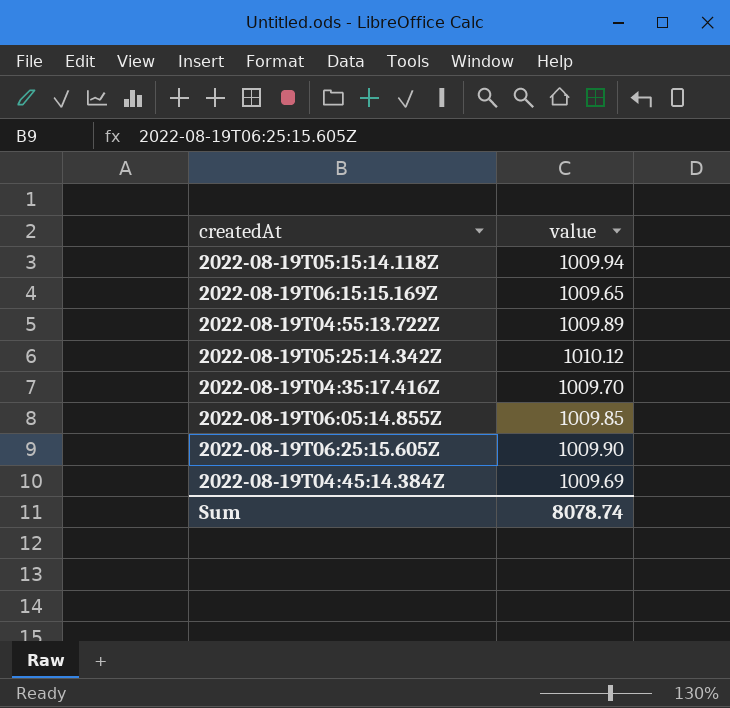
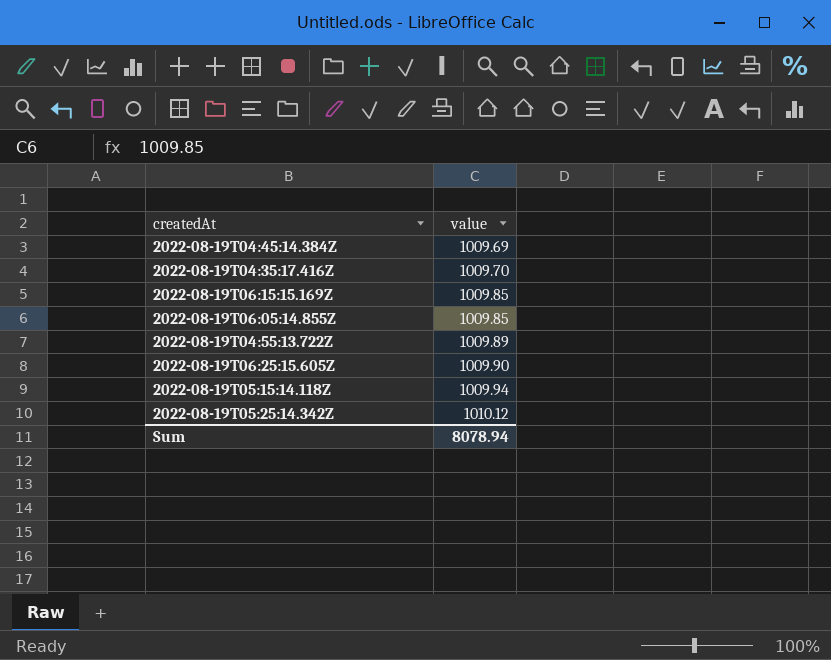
row order: none -> value ascending
2022-08-19T06:15:15.169Z | value: 1009.65 -> 1009.85
Sum | value: 8078.74 -> 8078.94

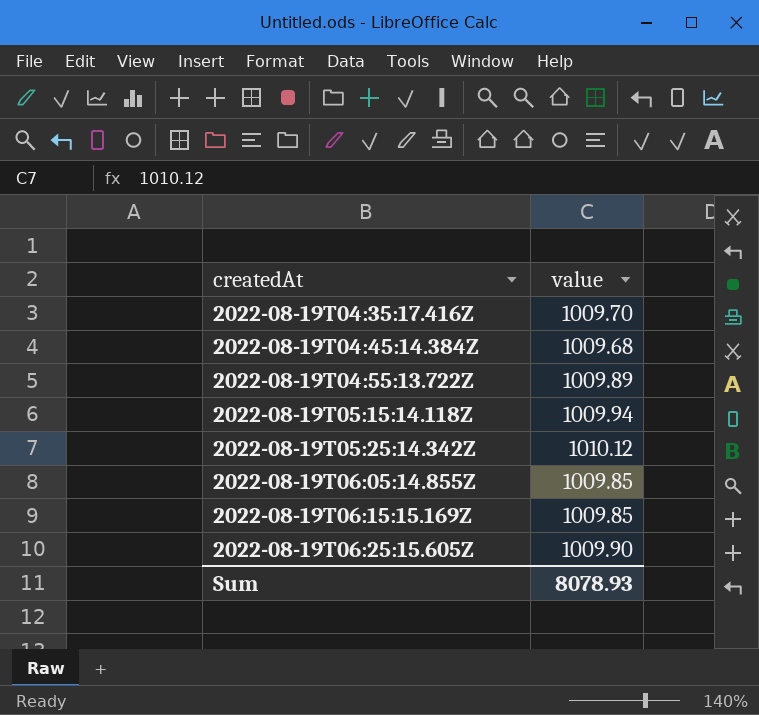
row order: value ascending -> createdAt ascending
2022-08-19T04:45:14.384Z | value: 1009.69 -> 1009.68
Sum | value: 8078.94 -> 8078.93

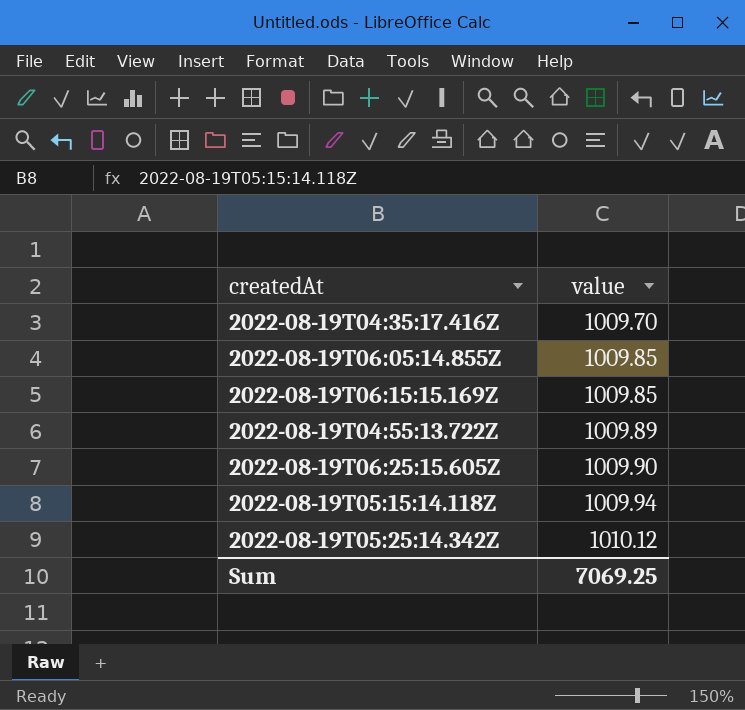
row order: createdAt ascending -> value ascending
row 2022-08-19T04:45:14.384Z: 1009.68 -> none
Sum | value: 8078.93 -> 7069.25

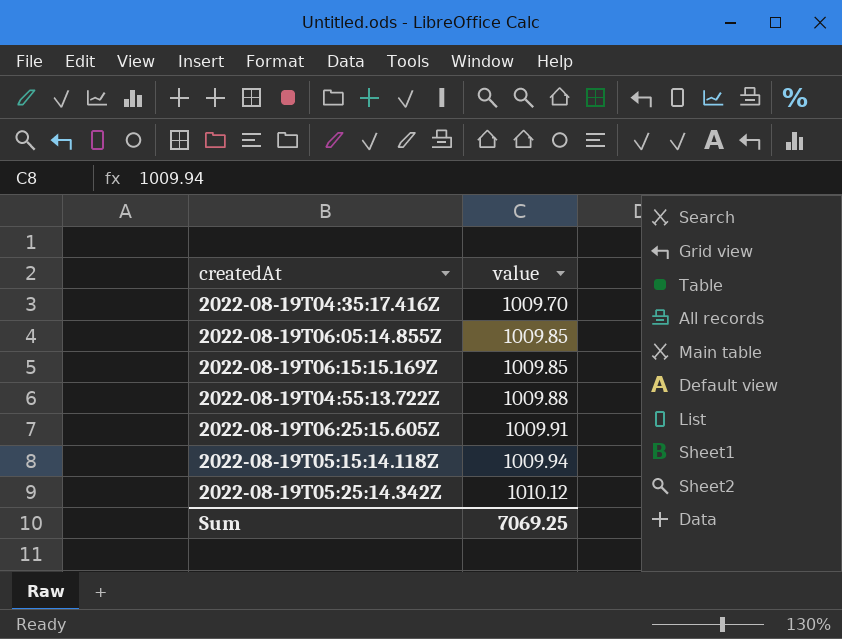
2022-08-19T04:55:13.722Z | value: 1009.89 -> 1009.88
2022-08-19T06:25:15.605Z | value: 1009.90 -> 1009.91

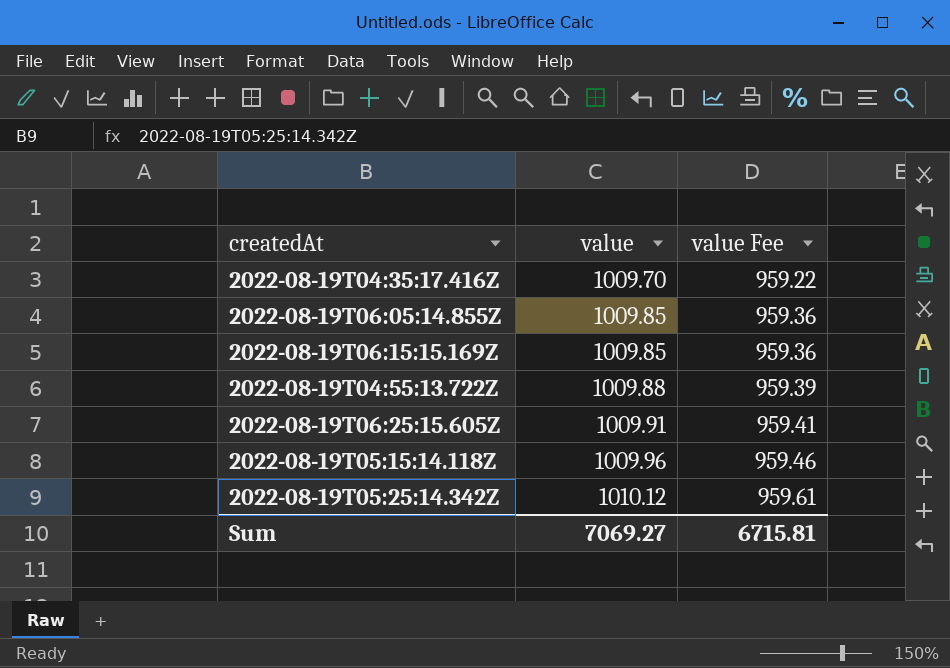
column value Fee | formula: none -> [value] * 0.95
2022-08-19T05:15:14.118Z | value: 1009.94 -> 1009.96
Sum | value: 7069.25 -> 7069.27

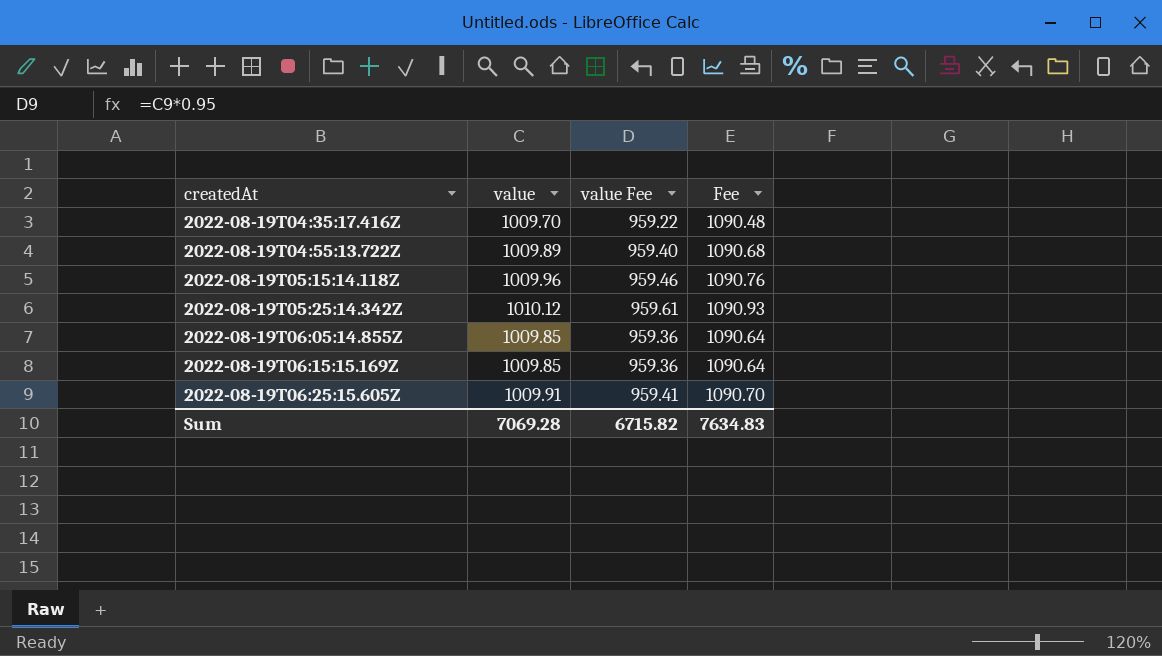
row order: value ascending -> createdAt ascending
column Fee | formula: none -> [value] * 1.08
2022-08-19T04:55:13.722Z | value: 1009.88 -> 1009.89
2022-08-19T04:55:13.722Z | value Fee: 959.39 -> 959.40
Sum | value: 7069.27 -> 7069.28
Sum | value Fee: 6715.81 -> 6715.82

